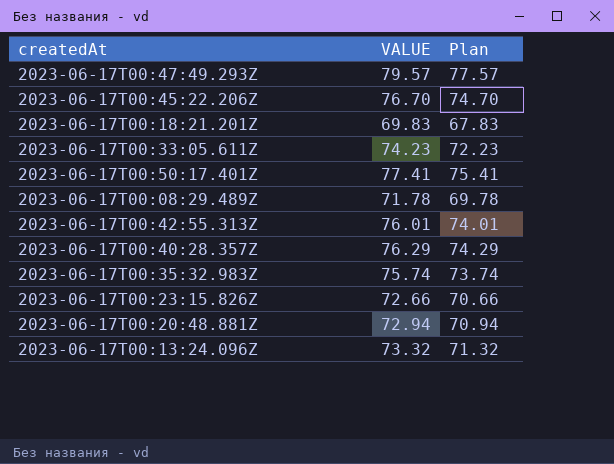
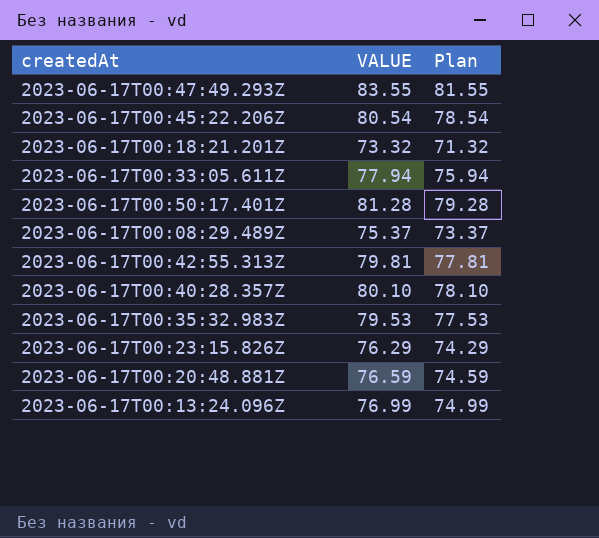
2023-06-17T00:47:49.293Z | VALUE: 79.57 -> 83.55
2023-06-17T00:47:49.293Z | Plan: 77.57 -> 81.55
2023-06-17T00:45:22.206Z | VALUE: 76.70 -> 80.54
2023-06-17T00:45:22.206Z | Plan: 74.70 -> 78.54
2023-06-17T00:18:21.201Z | VALUE: 69.83 -> 73.32
2023-06-17T00:18:21.201Z | Plan: 67.83 -> 71.32
2023-06-17T00:33:05.611Z | VALUE: 74.23 -> 77.94
2023-06-17T00:33:05.611Z | Plan: 72.23 -> 75.94
2023-06-17T00:50:17.401Z | VALUE: 77.41 -> 81.28
2023-06-17T00:50:17.401Z | Plan: 75.41 -> 79.28
2023-06-17T00:08:29.489Z | VALUE: 71.78 -> 75.37
2023-06-17T00:08:29.489Z | Plan: 69.78 -> 73.37
2023-06-17T00:42:55.313Z | VALUE: 76.01 -> 79.81
2023-06-17T00:42:55.313Z | Plan: 74.01 -> 77.81
2023-06-17T00:40:28.357Z | VALUE: 76.29 -> 80.10
2023-06-17T00:40:28.357Z | Plan: 74.29 -> 78.10
2023-06-17T00:35:32.983Z | VALUE: 75.74 -> 79.53
2023-06-17T00:35:32.983Z | Plan: 73.74 -> 77.53
2023-06-17T00:23:15.826Z | VALUE: 72.66 -> 76.29
2023-06-17T00:23:15.826Z | Plan: 70.66 -> 74.29
2023-06-17T00:20:48.881Z | VALUE: 72.94 -> 76.59
2023-06-17T00:20:48.881Z | Plan: 70.94 -> 74.59
2023-06-17T00:13:24.096Z | VALUE: 73.32 -> 76.99
2023-06-17T00:13:24.096Z | Plan: 71.32 -> 74.99

